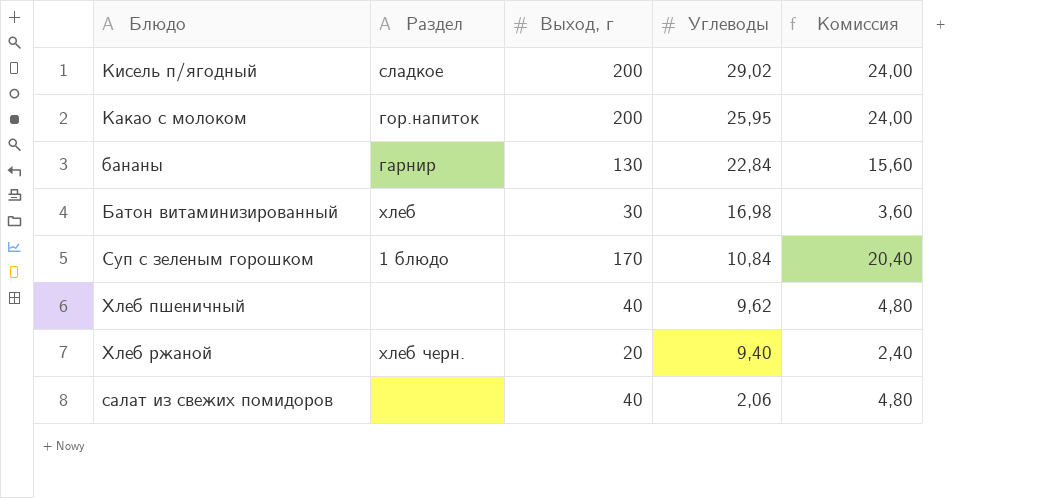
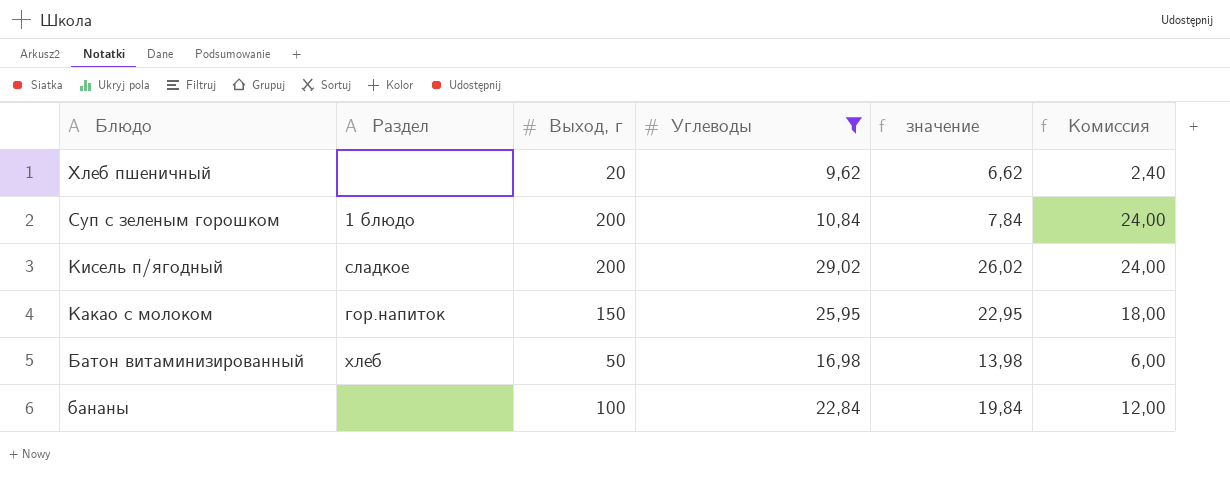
filter: none -> Углеводы >= 9,62
row order: Углеводы descending -> Блюдо descending
column значение | formula: none -> [Углеводы] - 3
Хлеб пшеничный | Выход, г: 40 -> 20
Хлеб пшеничный | Комиссия: 4,80 -> 2,40
Суп с зеленым горошком | Выход, г: 170 -> 200
Суп с зеленым горошком | Комиссия: 20,40 -> 24,00
Какао с молоком | Выход, г: 200 -> 150
Какао с молоком | Комиссия: 24,00 -> 18,00
Батон витаминизированный | Выход, г: 30 -> 50
Батон витаминизированный | Комиссия: 3,60 -> 6,00
бананы | Раздел: гарнир -> none
бананы | Выход, г: 130 -> 100
бананы | Комиссия: 15,60 -> 12,00

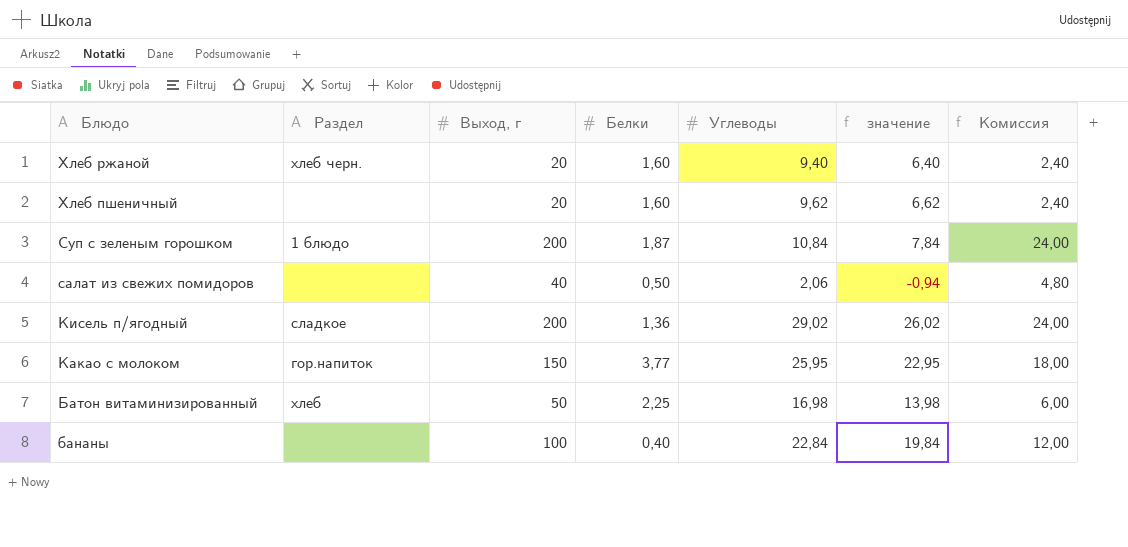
filter: Углеводы >= 9,62 -> none
column Белки | position: none -> 4

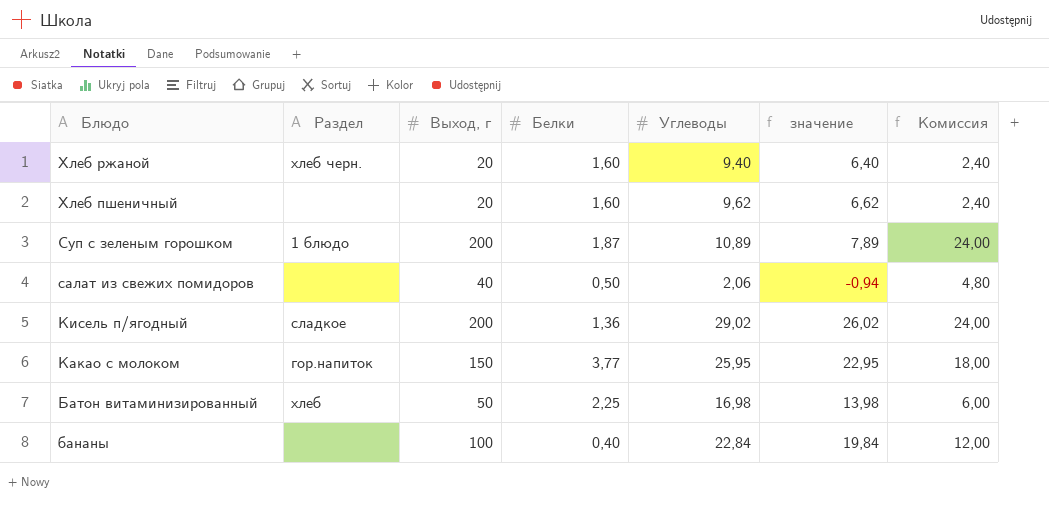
Суп с зеленым горошком | Углеводы: 10,84 -> 10,89
Суп с зеленым горошком | значение: 7,84 -> 7,89

